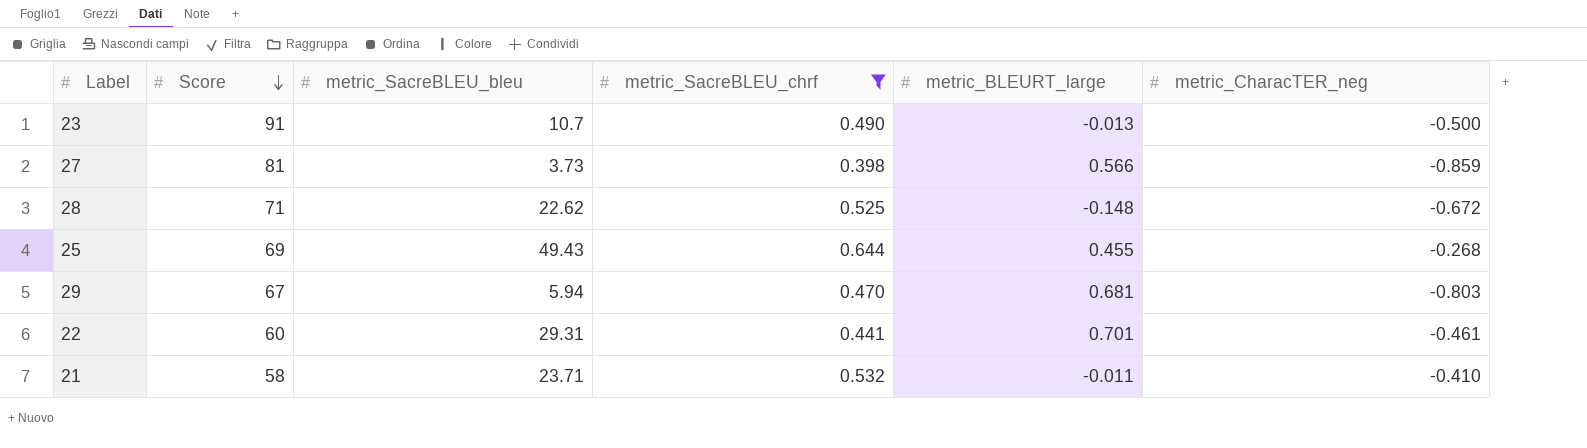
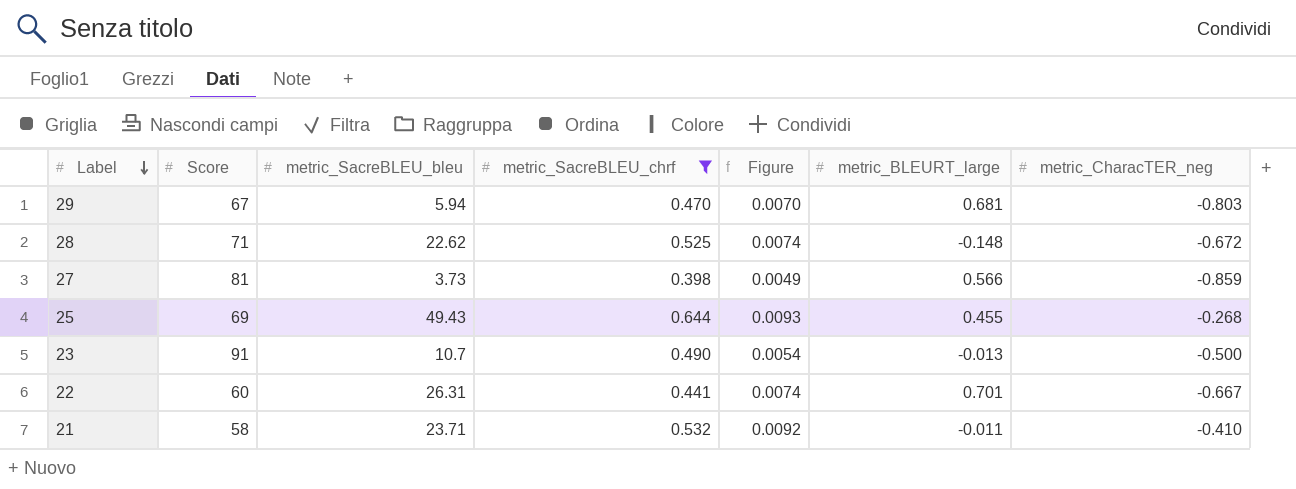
row order: Score descending -> Label descending
column Figure | formula: none -> [metric_SacreBLEU_chrf] / [Score]
22 | metric_SacreBLEU_bleu: 29.31 -> 26.31
22 | metric_CharacTER_neg: -0.461 -> -0.667

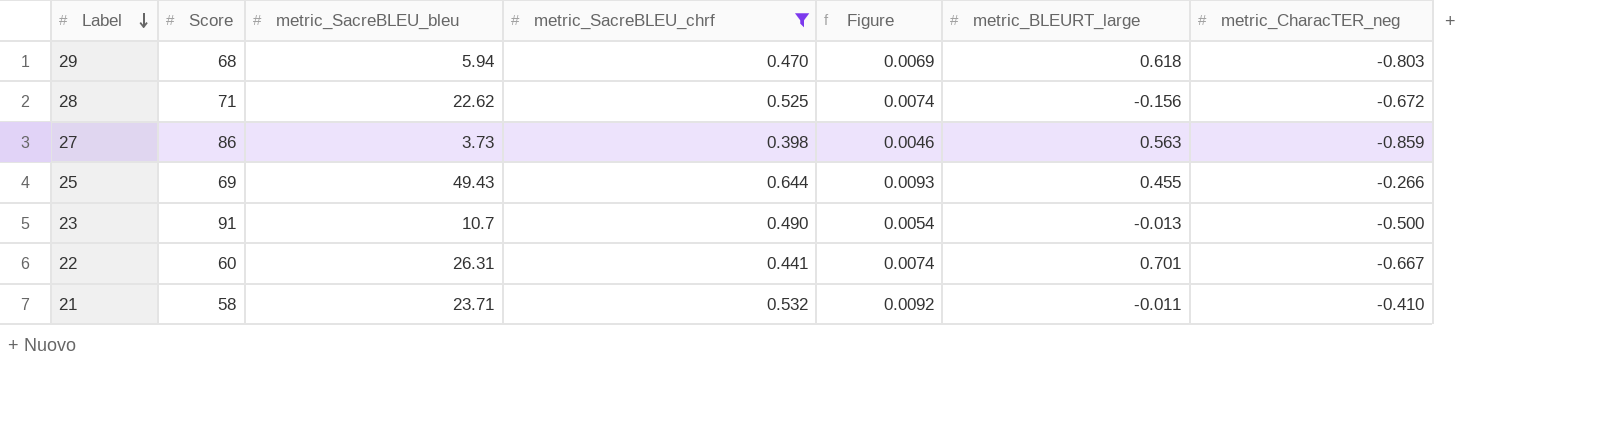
29 | Score: 67 -> 68
29 | Figure: 0.0070 -> 0.0069
29 | metric_BLEURT_large: 0.681 -> 0.618
28 | metric_BLEURT_large: -0.148 -> -0.156
27 | Score: 81 -> 86
27 | Figure: 0.0049 -> 0.0046
27 | metric_BLEURT_large: 0.566 -> 0.563
25 | metric_CharacTER_neg: -0.268 -> -0.266

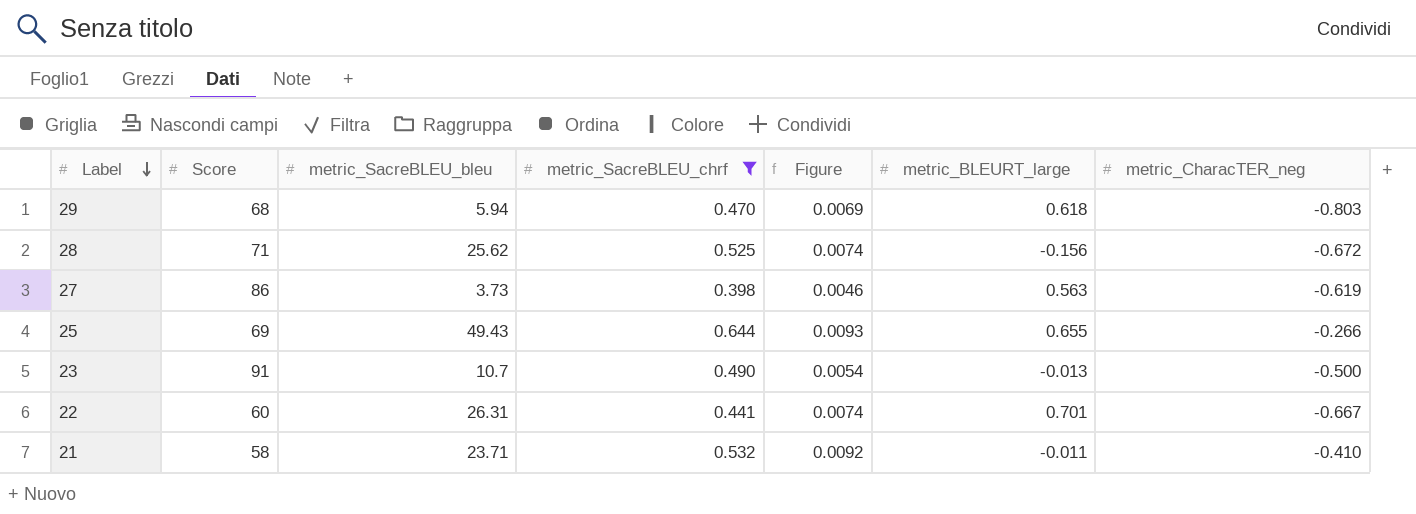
28 | metric_SacreBLEU_bleu: 22.62 -> 25.62
27 | metric_CharacTER_neg: -0.859 -> -0.619
25 | metric_BLEURT_large: 0.455 -> 0.655

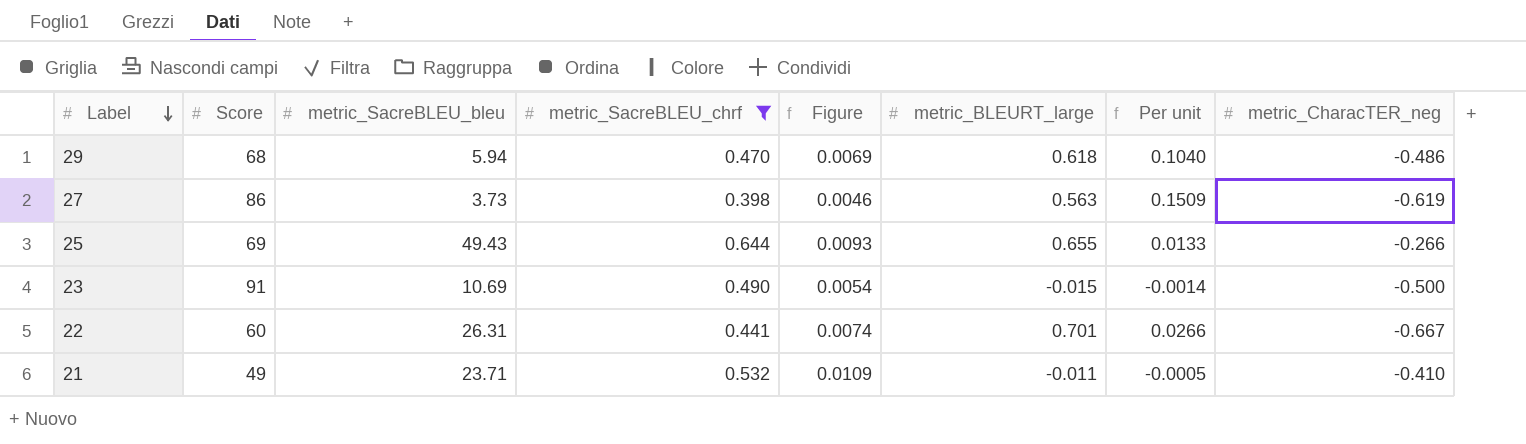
column Per unit | formula: none -> [metric_BLEURT_large] / [metric_SacreBLEU_bleu]
row 28: 71 | 25.62 | 0.525 | 0.0074 | -0.156 | -0.672 -> none
29 | metric_CharacTER_neg: -0.803 -> -0.486
23 | metric_SacreBLEU_bleu: 10.7 -> 10.69
23 | metric_BLEURT_large: -0.013 -> -0.015
21 | Score: 58 -> 49
21 | Figure: 0.0092 -> 0.0109

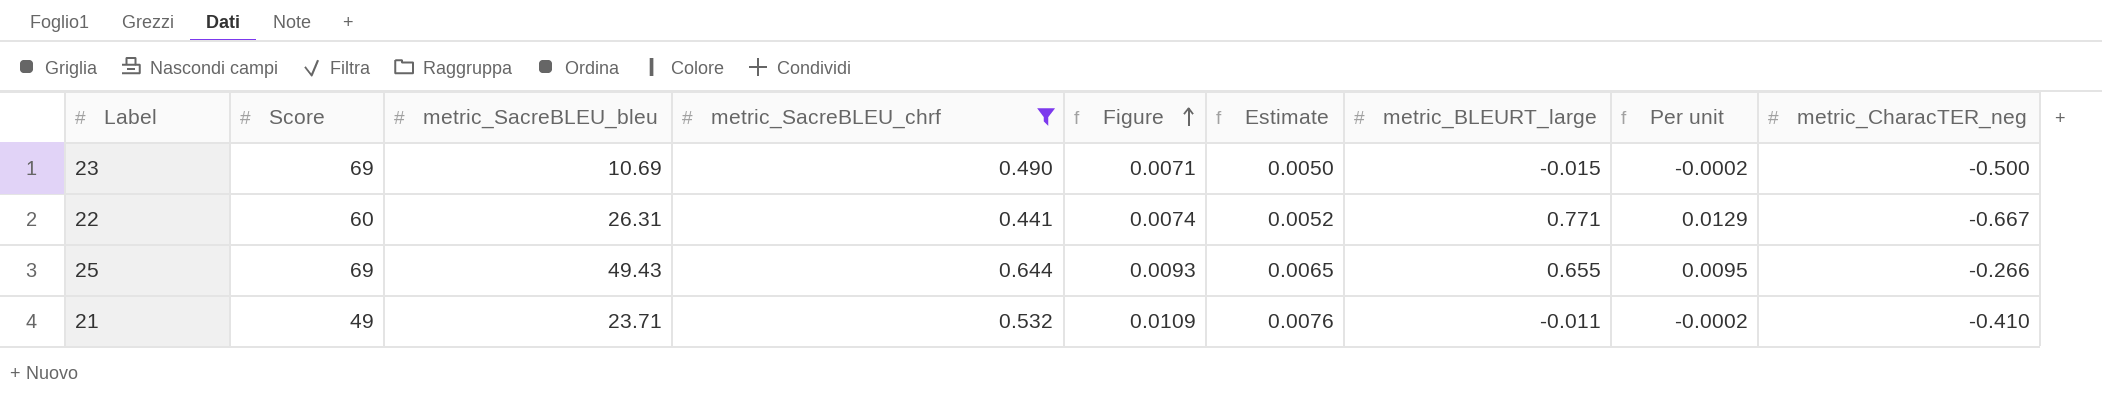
row order: Label descending -> Figure ascending
column Estimate | formula: none -> [Figure] * 0.7
column Per unit | formula: [metric_BLEURT_large] / [metric_SacreBLEU_bleu] -> [metric_BLEURT_large] / [Score]
row 29: 68 | 5.94 | 0.470 | 0.0069 | 0.618 | 0.1040 | -0.486 -> none
row 27: 86 | 3.73 | 0.398 | 0.0046 | 0.563 | 0.1509 | -0.619 -> none
23 | Score: 91 -> 69
23 | Figure: 0.0054 -> 0.0071
22 | metric_BLEURT_large: 0.701 -> 0.771

